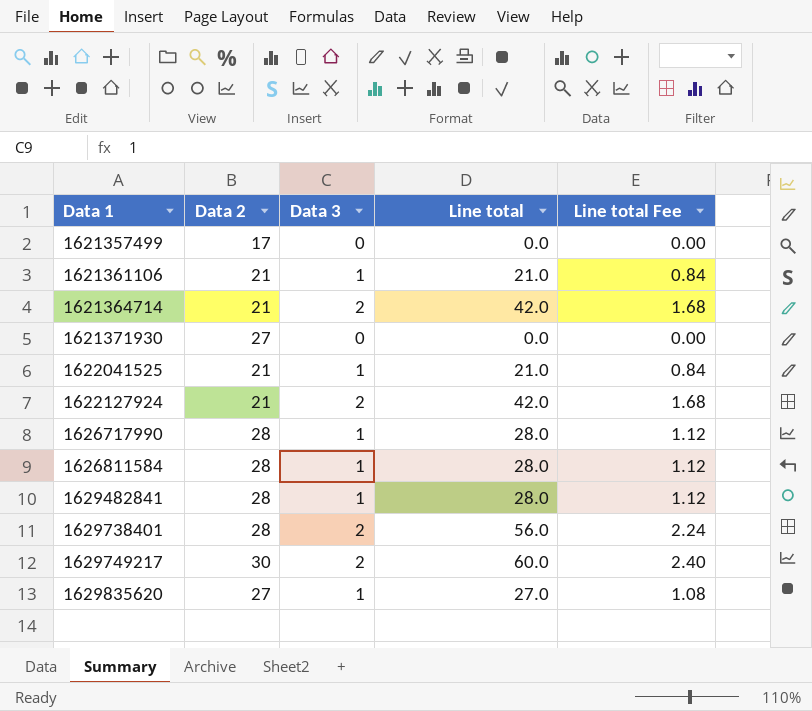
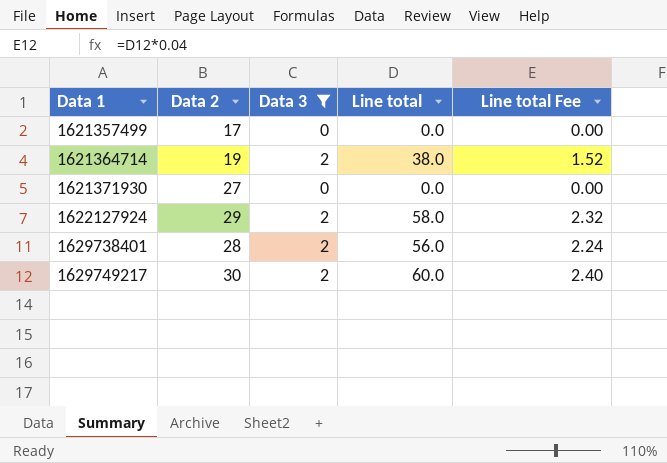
filter: none -> Data 3 != 1
1621364714 | Data 2: 21 -> 19
1621364714 | Line total: 42.0 -> 38.0
1621364714 | Line total Fee: 1.68 -> 1.52
1622127924 | Data 2: 21 -> 29
1622127924 | Line total: 42.0 -> 58.0
1622127924 | Line total Fee: 1.68 -> 2.32

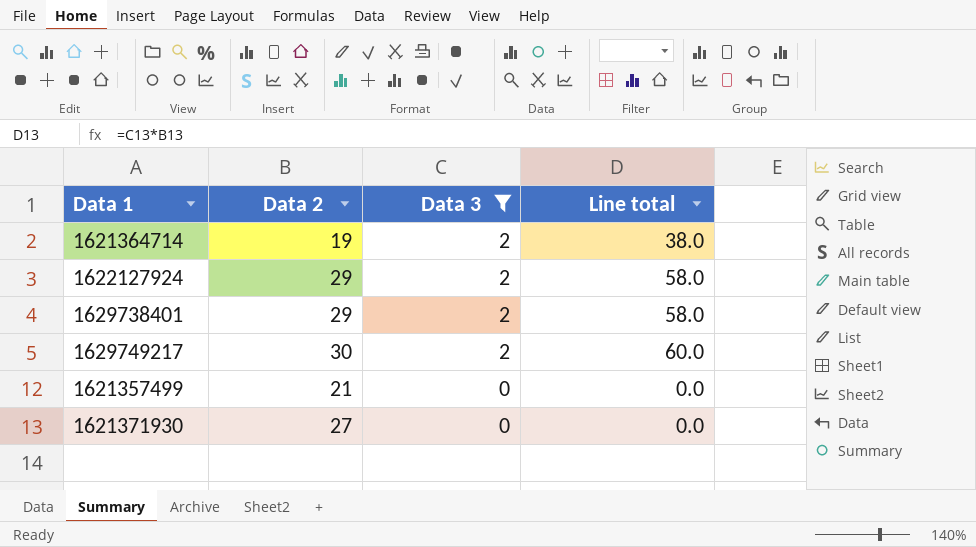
row order: Data 1 ascending -> Data 3 descending
column Line total Fee | formula: [Line total] * 0.04 -> none
1629738401 | Data 2: 28 -> 29
1629738401 | Line total: 56.0 -> 58.0
1621357499 | Data 2: 17 -> 21

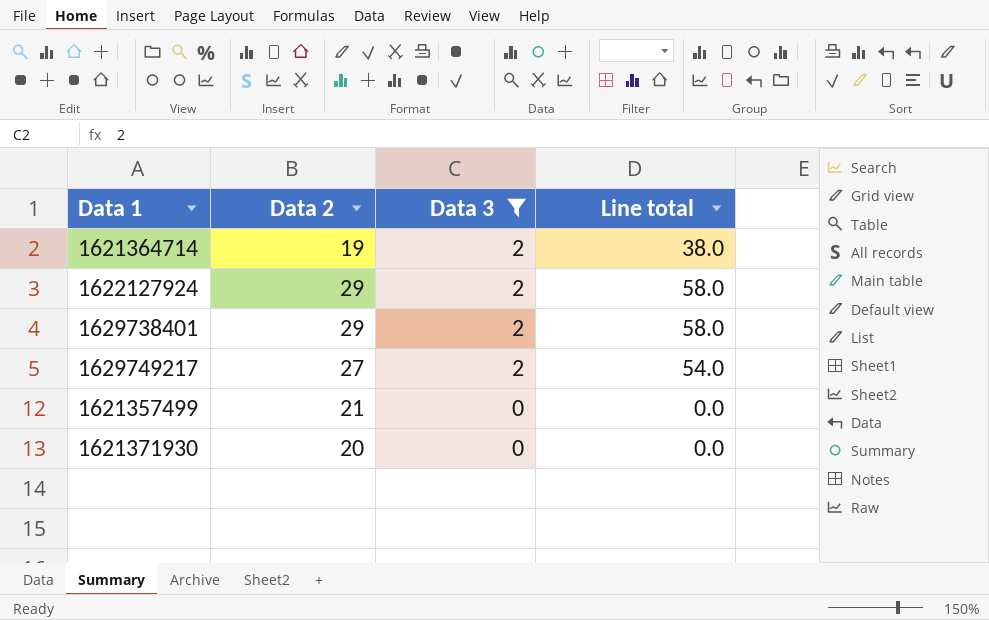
1629749217 | Data 2: 30 -> 27
1629749217 | Line total: 60.0 -> 54.0
1621371930 | Data 2: 27 -> 20

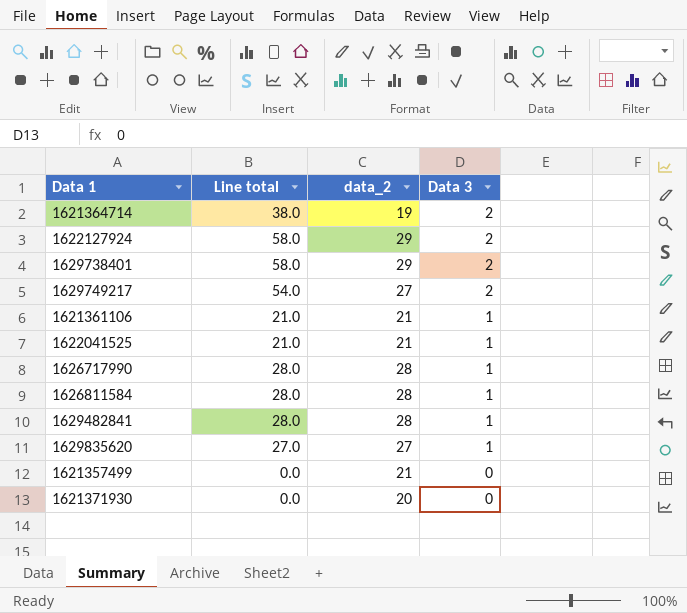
filter: Data 3 != 1 -> none
column Line total | position: 4 -> 2
column name: Data 2 -> data_2

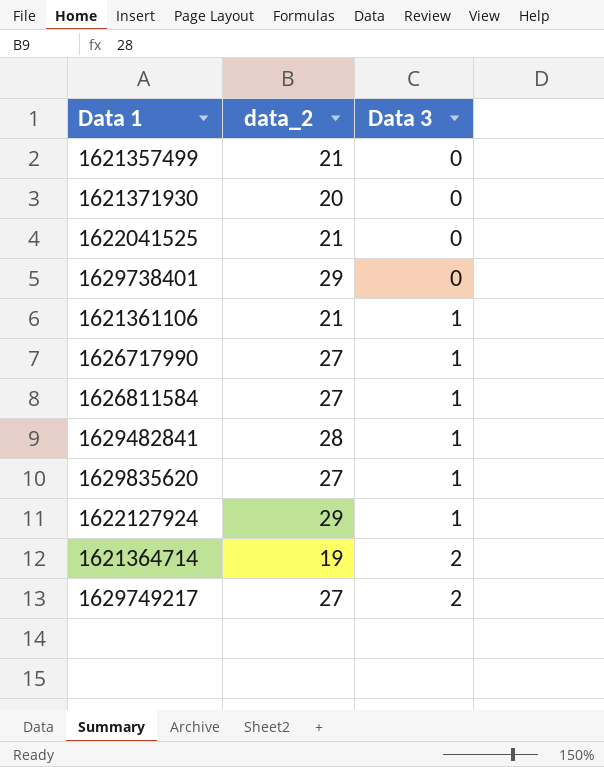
row order: Data 3 descending -> Data 3 ascending
column Line total | formula: [data_2] * [Data 3] -> none
1622041525 | Data 3: 1 -> 0
1629738401 | Data 3: 2 -> 0
1626717990 | data_2: 28 -> 27
1626811584 | data_2: 28 -> 27
1622127924 | Data 3: 2 -> 1

